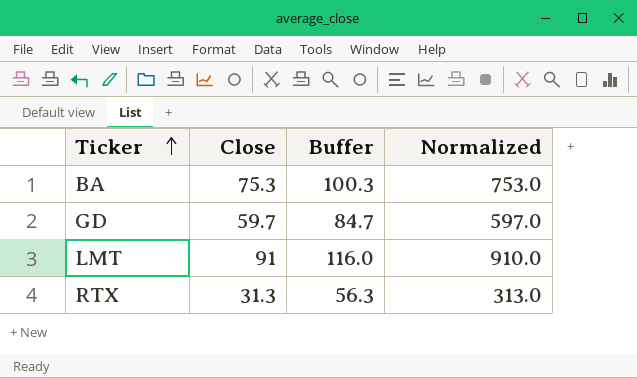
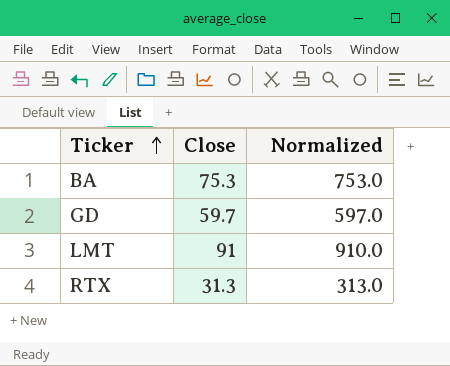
column Buffer | formula: [Close] + 25 -> none

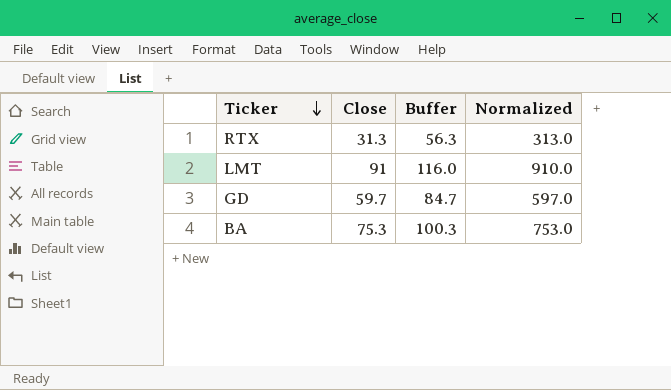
row order: Ticker ascending -> Ticker descending
column Buffer | formula: none -> [Close] + 25

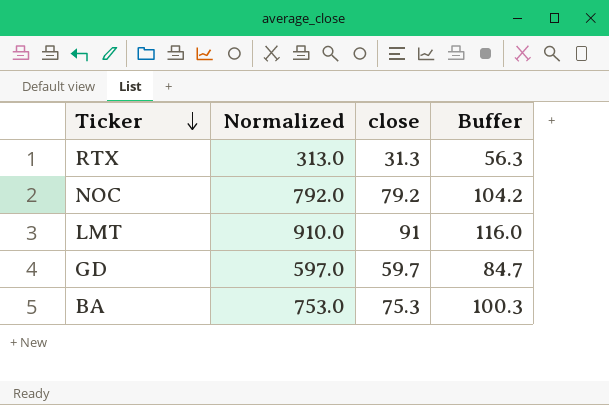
column Normalized | position: 4 -> 2
column name: Close -> close
row NOC: none -> 792.0 | 79.2 | 104.2

